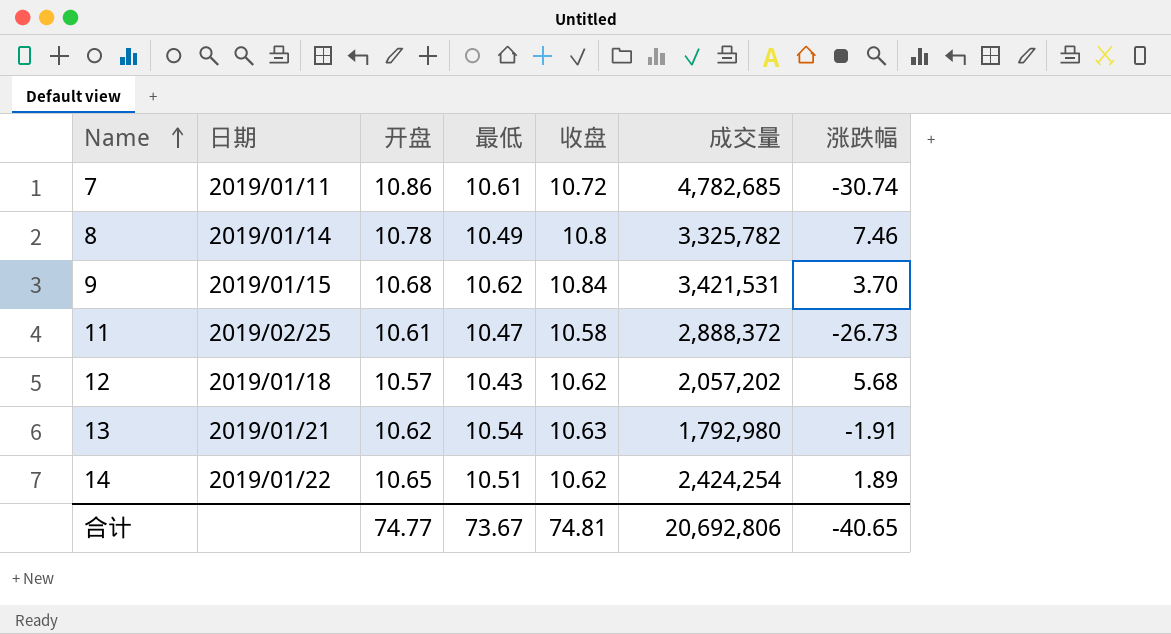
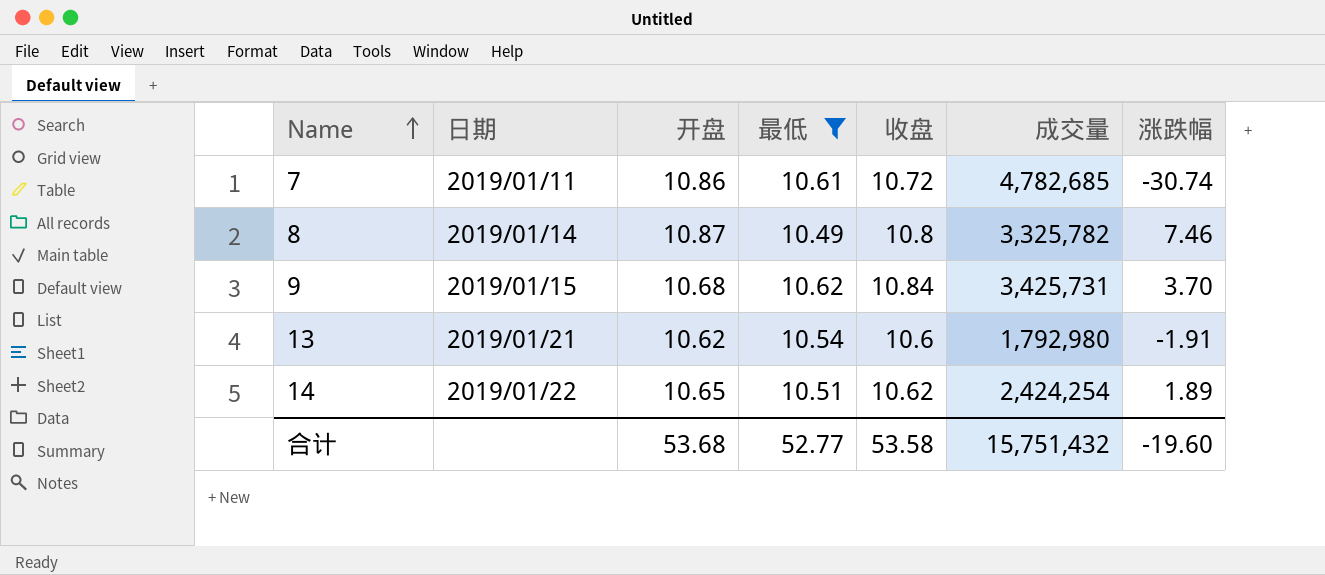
filter: none -> 最低 >= 10.49
8 | 开盘: 10.78 -> 10.87
9 | 成交量: 3,421,531 -> 3,425,731
13 | 收盘: 10.63 -> 10.6
合计 | 开盘: 74.77 -> 53.68
合计 | 最低: 73.67 -> 52.77
合计 | 收盘: 74.81 -> 53.58
合计 | 成交量: 20,692,806 -> 15,751,432
合计 | 涨跌幅: -40.65 -> -19.60

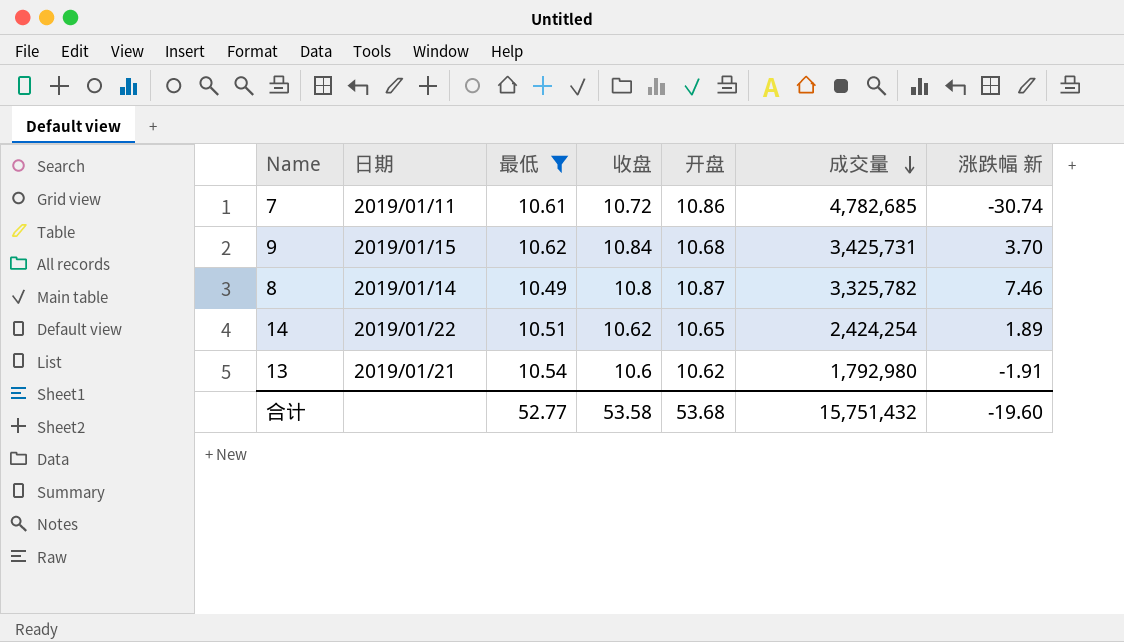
row order: Name ascending -> 成交量 descending
column 开盘 | position: 3 -> 5
column name: 涨跌幅 -> 涨跌幅 新

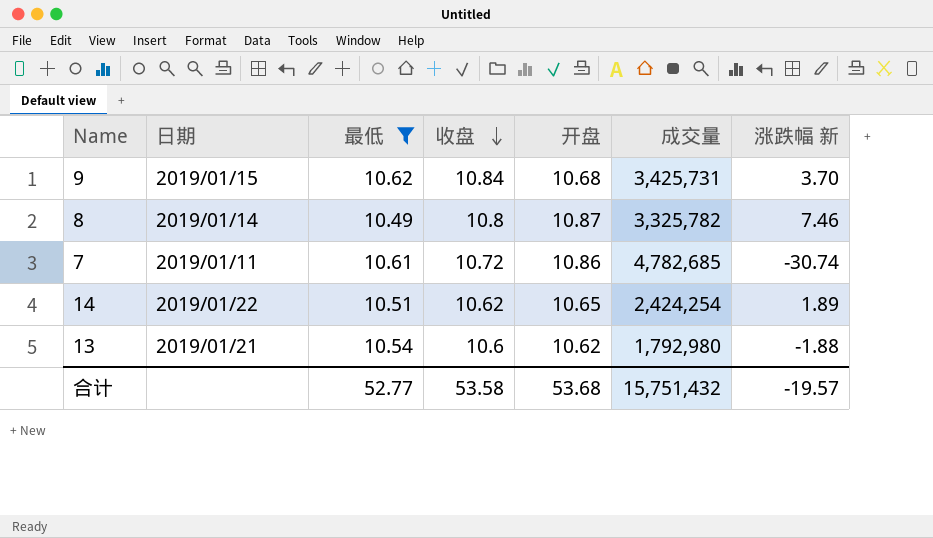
row order: 成交量 descending -> 收盘 descending
13 | 涨跌幅 新: -1.91 -> -1.88
合计 | 涨跌幅 新: -19.60 -> -19.57

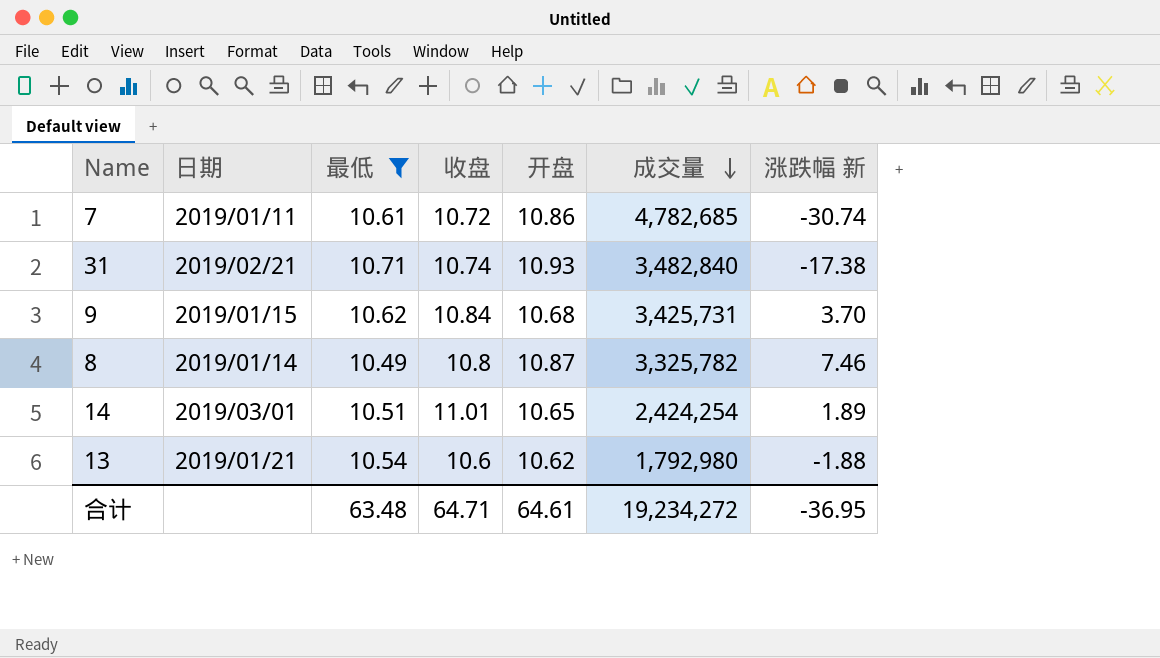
row order: 收盘 descending -> 成交量 descending
row 31: none -> 2019/02/21 | 10.71 | 10.74 | 10.93 | 3,482,840 | -17.38
14 | 日期: 2019/01/22 -> 2019/03/01
14 | 收盘: 10.62 -> 11.01
合计 | 最低: 52.77 -> 63.48
合计 | 收盘: 53.58 -> 64.71
合计 | 开盘: 53.68 -> 64.61
合计 | 成交量: 15,751,432 -> 19,234,272
合计 | 涨跌幅 新: -19.57 -> -36.95

